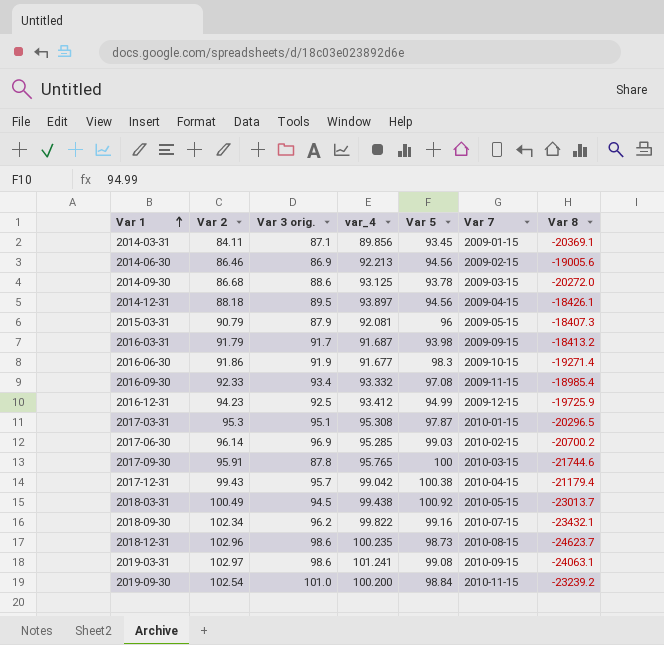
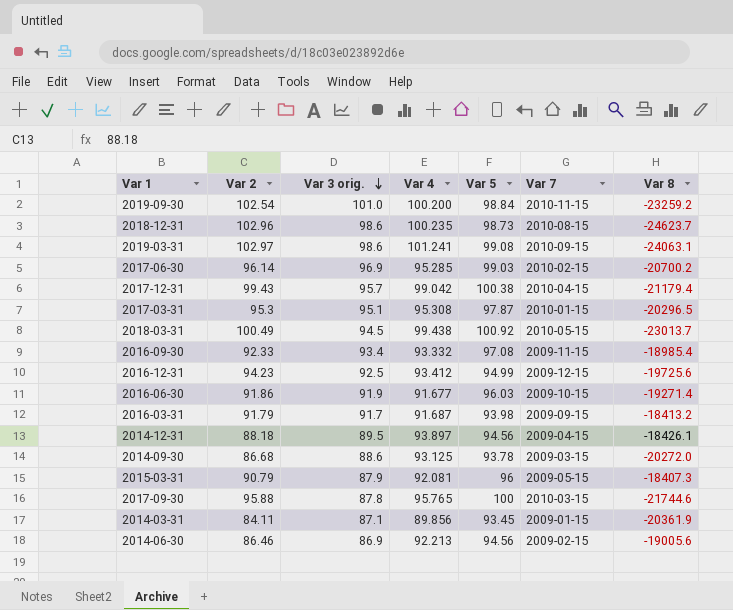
row order: Var 1 ascending -> Var 3 orig. descending
column name: var_4 -> Var 4
row 2018-09-30: 102.34 | 96.2 | 99.822 | 99.16 | 2010-07-15 | -23432.1 -> none
2019-09-30 | Var 8: -23239.2 -> -23259.2
2016-12-31 | Var 8: -19725.9 -> -19725.6
2016-06-30 | Var 5: 98.3 -> 96.03
2017-09-30 | Var 2: 95.91 -> 95.88
2014-03-31 | Var 8: -20369.1 -> -20361.9

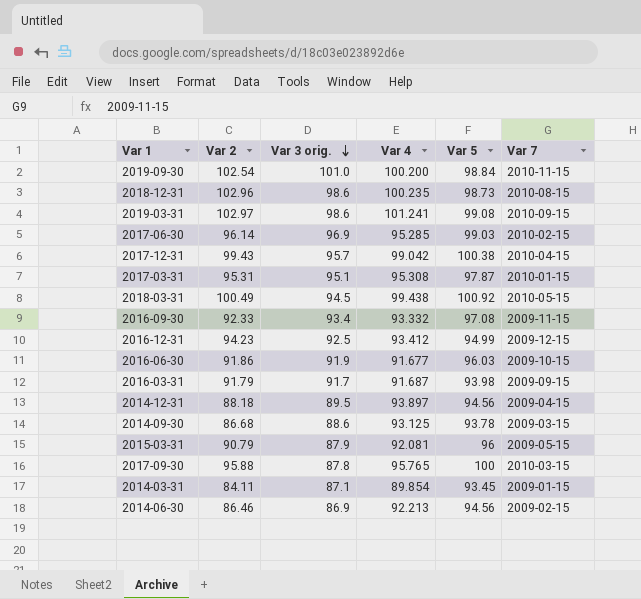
column Var 8 | position: 7 -> none
2017-03-31 | Var 2: 95.3 -> 95.31
2014-03-31 | Var 4: 89.856 -> 89.854

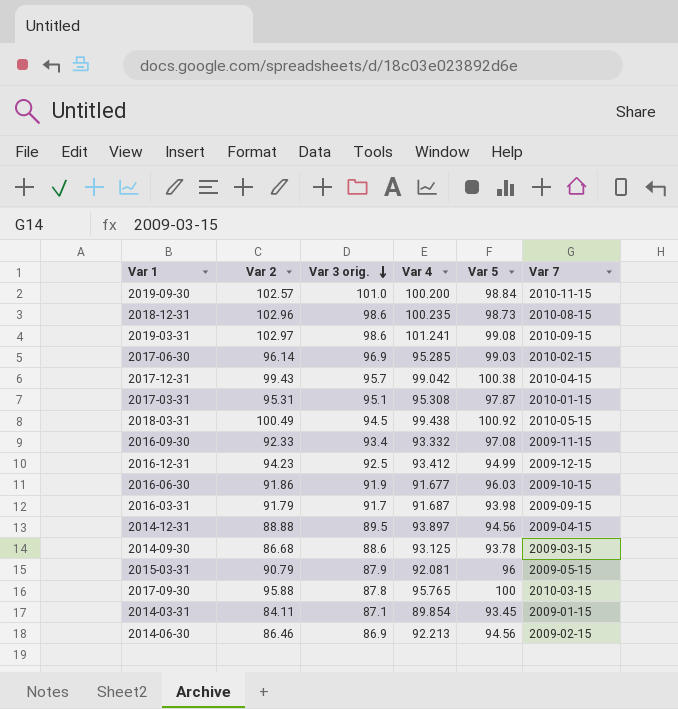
2019-09-30 | Var 2: 102.54 -> 102.57
2014-12-31 | Var 2: 88.18 -> 88.88

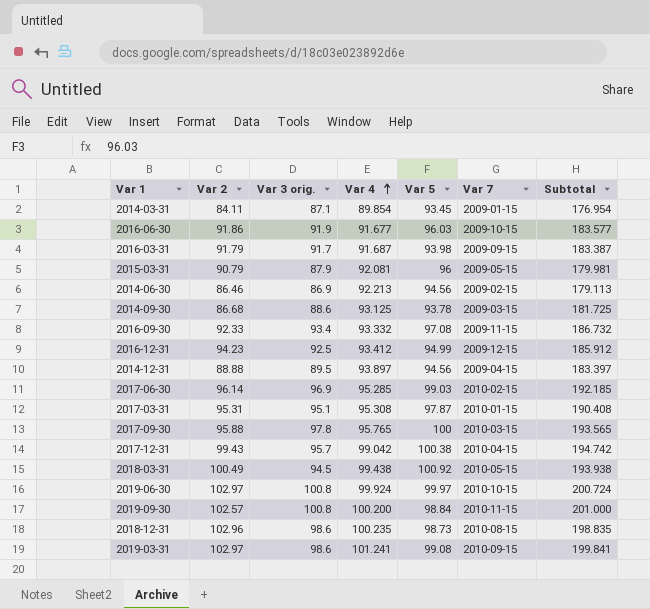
row order: Var 3 orig. descending -> Var 4 ascending
column Subtotal | formula: none -> [Var 3 orig.] + [Var 4]
2017-09-30 | Var 3 orig.: 87.8 -> 97.8
row 2019-06-30: none -> 102.97 | 100.8 | 99.924 | 99.97 | 2010-10-15 | 200.724
2019-09-30 | Var 3 orig.: 101.0 -> 100.8

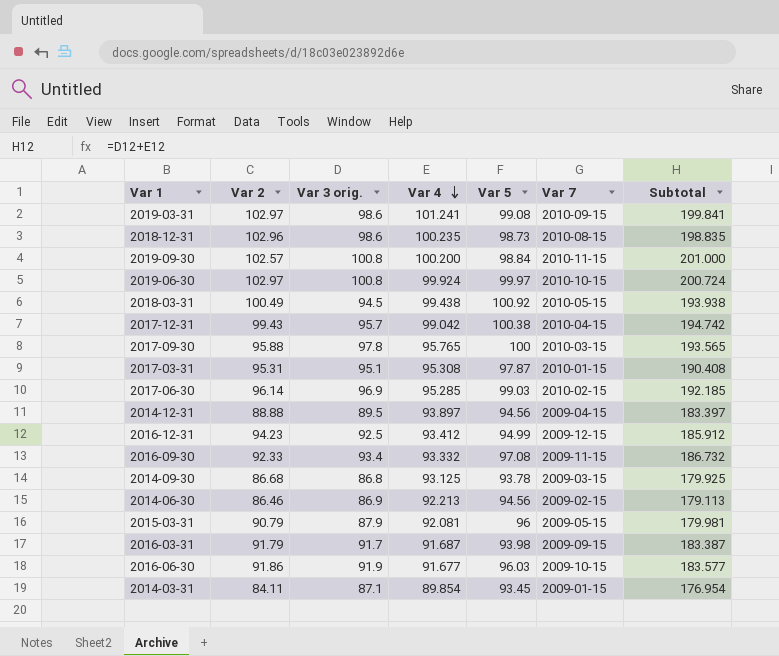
row order: Var 4 ascending -> Var 4 descending
2014-09-30 | Var 3 orig.: 88.6 -> 86.8
2014-09-30 | Subtotal: 181.725 -> 179.925

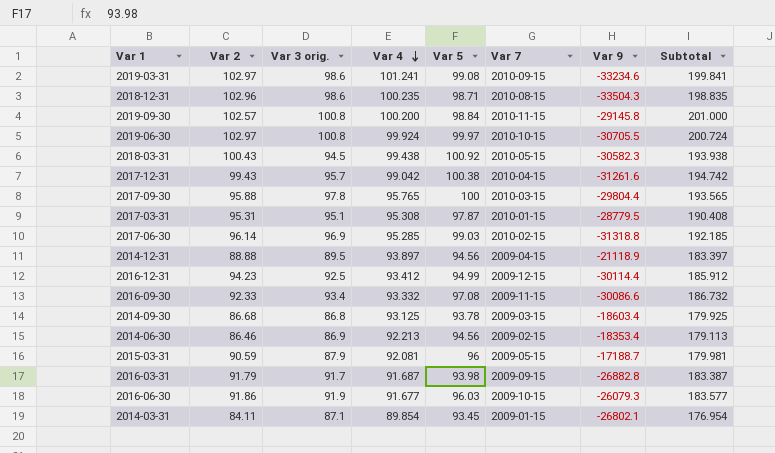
column Var 9 | position: none -> 7
2018-12-31 | Var 5: 98.73 -> 98.71
2018-03-31 | Var 2: 100.49 -> 100.43
2015-03-31 | Var 2: 90.79 -> 90.59

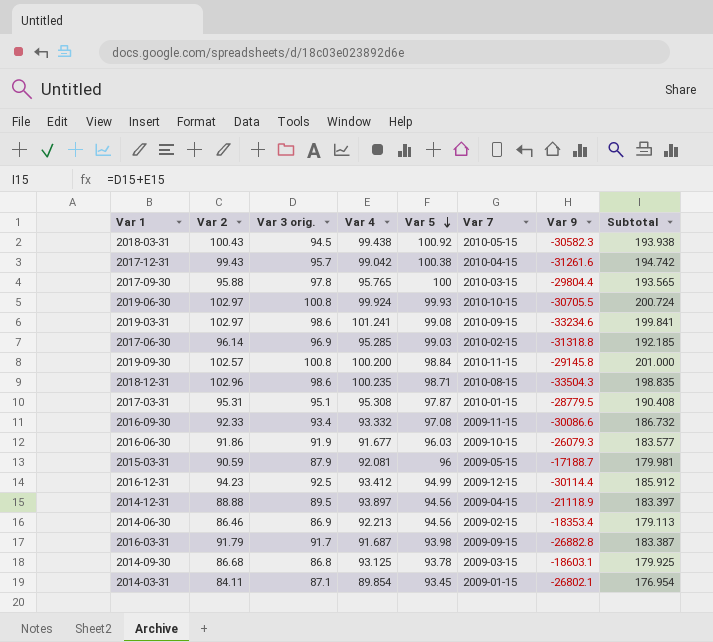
row order: Var 4 descending -> Var 5 descending
2019-06-30 | Var 5: 99.97 -> 99.93
2014-09-30 | Var 9: -18603.4 -> -18603.1

